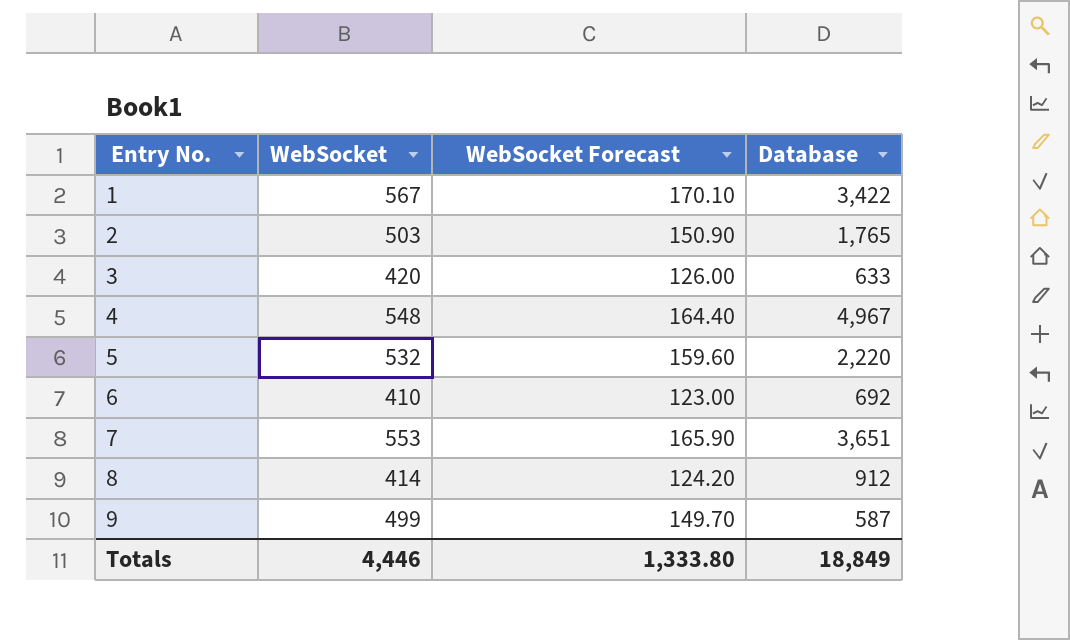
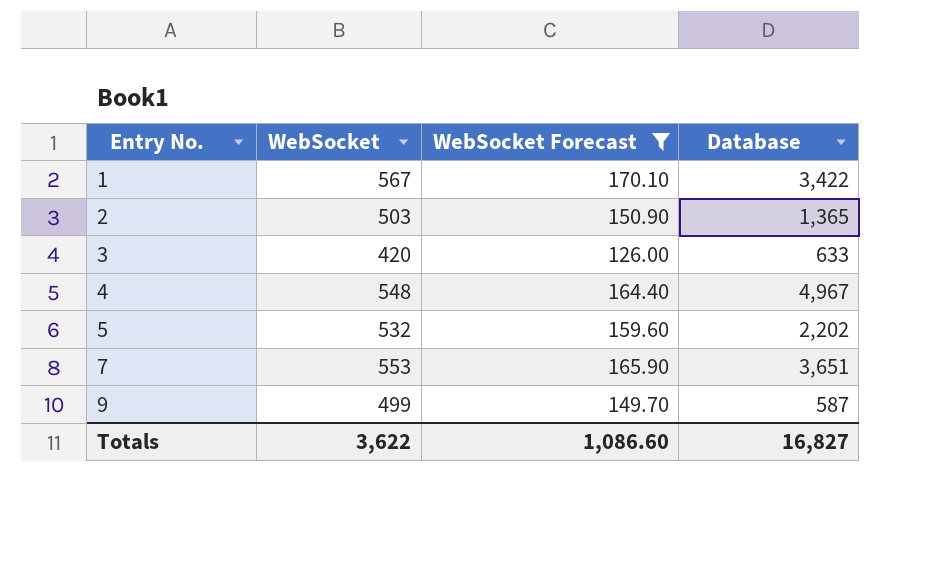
filter: none -> WebSocket Forecast >= 126.00
2 | Database: 1,765 -> 1,365
5 | Database: 2,220 -> 2,202
Totals | WebSocket: 4,446 -> 3,622
Totals | WebSocket Forecast: 1,333.80 -> 1,086.60
Totals | Database: 18,849 -> 16,827

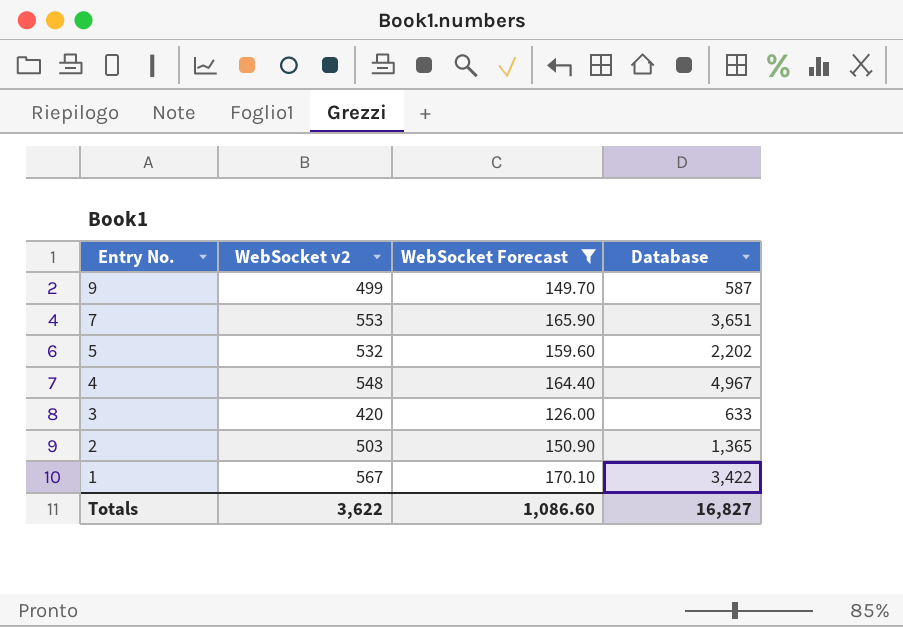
row order: Entry No. ascending -> Entry No. descending
column name: WebSocket -> WebSocket v2

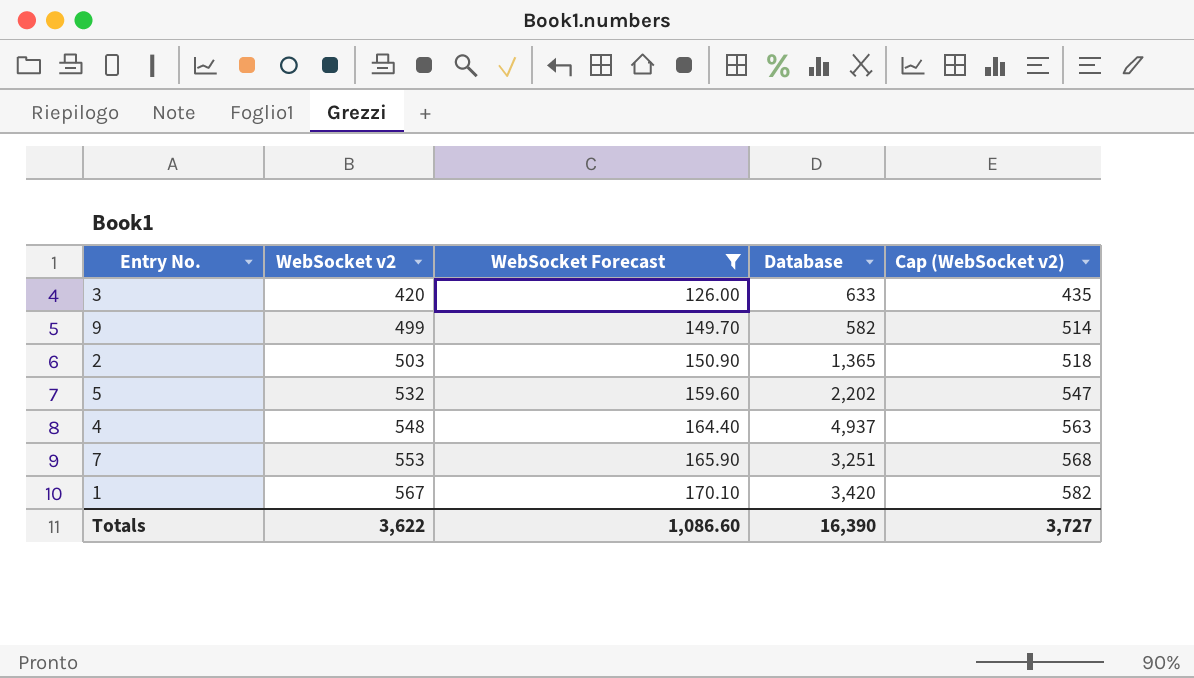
row order: Entry No. descending -> WebSocket v2 ascending
column Cap (WebSocket v2) | formula: none -> [WebSocket v2] + 15
9 | Database: 587 -> 582
4 | Database: 4,967 -> 4,937
7 | Database: 3,651 -> 3,251
1 | Database: 3,422 -> 3,420
Totals | Database: 16,827 -> 16,390

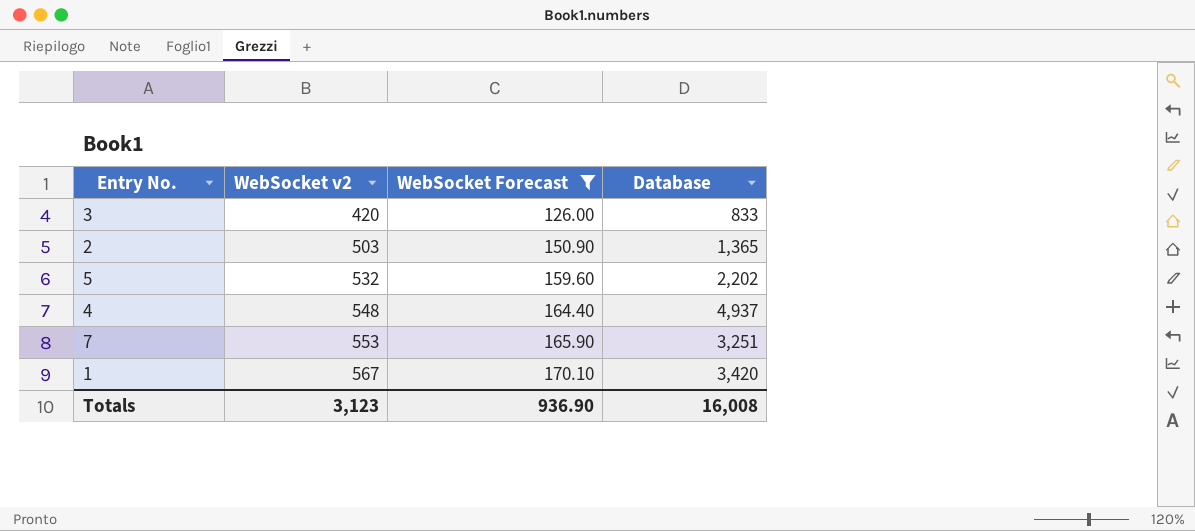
column Cap (WebSocket v2) | formula: [WebSocket v2] + 15 -> none
row 9: 499 | 149.70 | 582 | 514 -> none
3 | Database: 633 -> 833
Totals | WebSocket v2: 3,622 -> 3,123
Totals | WebSocket Forecast: 1,086.60 -> 936.90
Totals | Database: 16,390 -> 16,008

